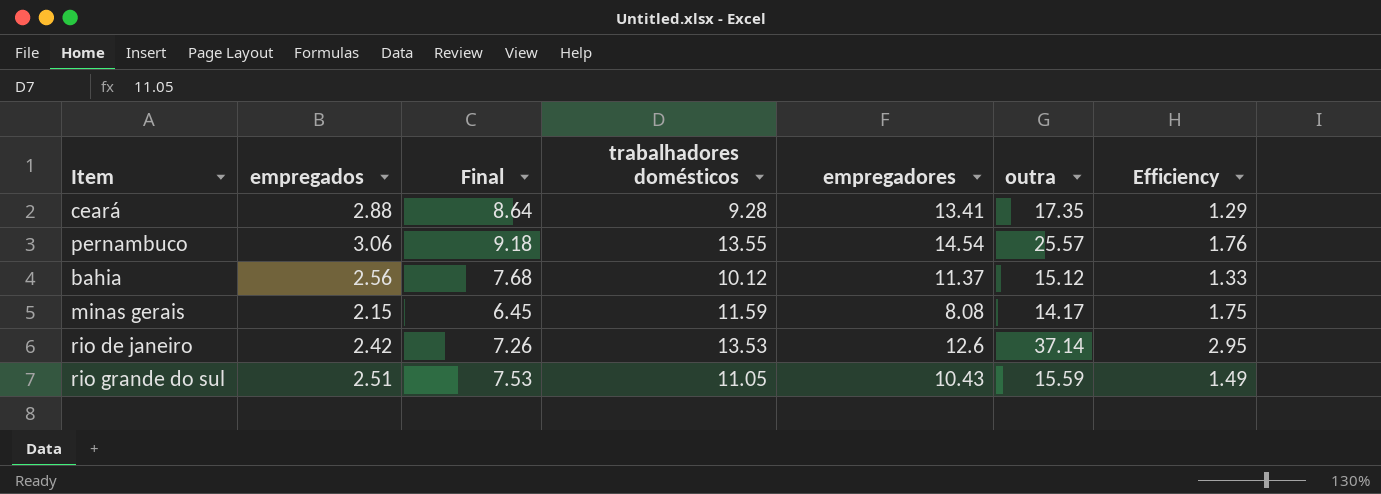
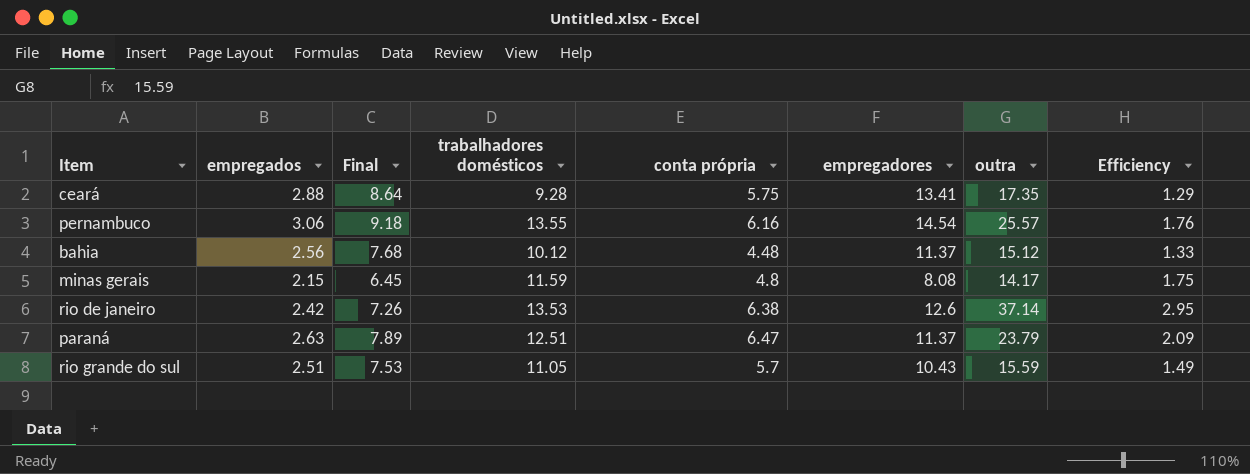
column conta própria | position: none -> 5
row paraná: none -> 2.63 | 7.89 | 12.51 | 6.47 | 11.37 | 23.79 | 2.09

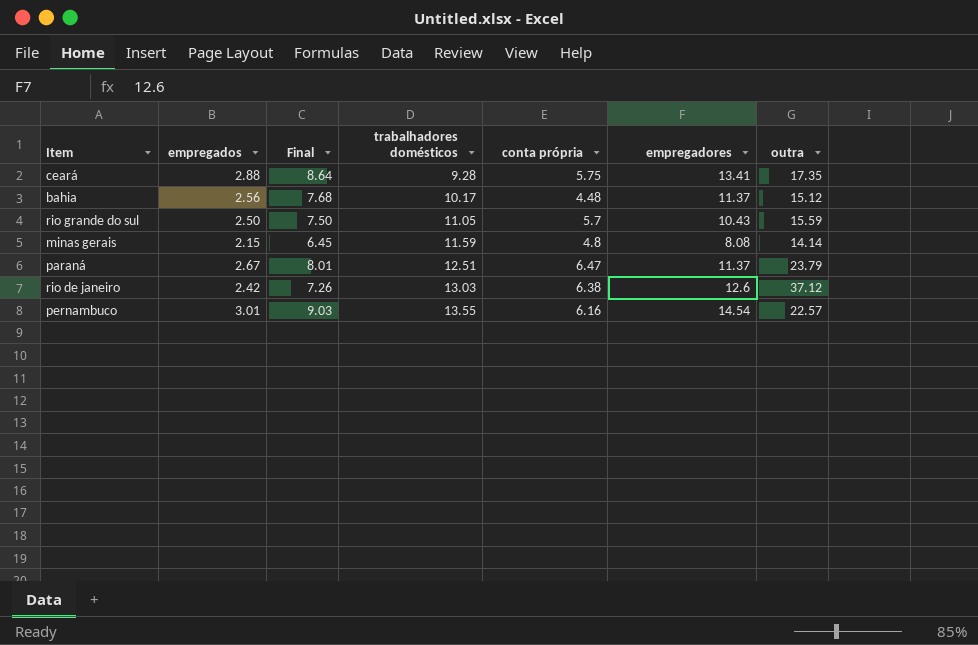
row order: none -> trabalhadores domésticos ascending
column Efficiency | formula: [outra] / [empregadores] -> none
bahia | trabalhadores domésticos: 10.12 -> 10.17
rio grande do sul | empregados: 2.51 -> 2.50
rio grande do sul | Final: 7.53 -> 7.50
minas gerais | outra: 14.17 -> 14.14
paraná | empregados: 2.63 -> 2.67
paraná | Final: 7.89 -> 8.01
rio de janeiro | trabalhadores domésticos: 13.53 -> 13.03
rio de janeiro | outra: 37.14 -> 37.12
pernambuco | empregados: 3.06 -> 3.01
pernambuco | Final: 9.18 -> 9.03
pernambuco | outra: 25.57 -> 22.57

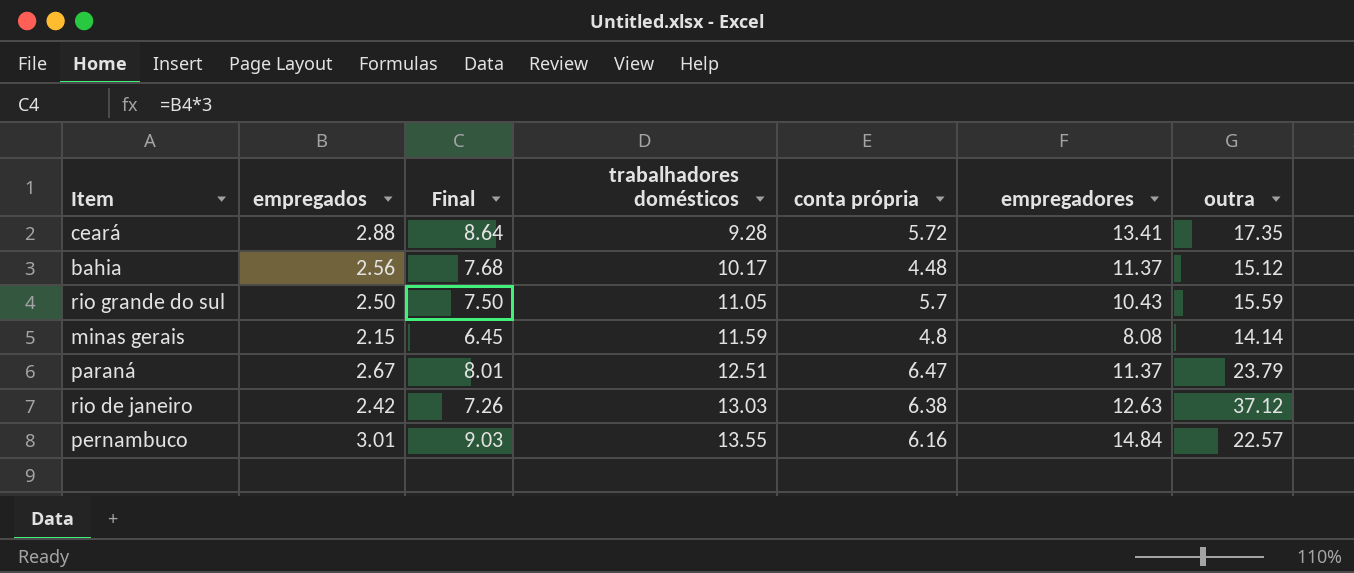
ceará | conta própria: 5.75 -> 5.72
rio de janeiro | empregadores: 12.6 -> 12.63
pernambuco | empregadores: 14.54 -> 14.84

